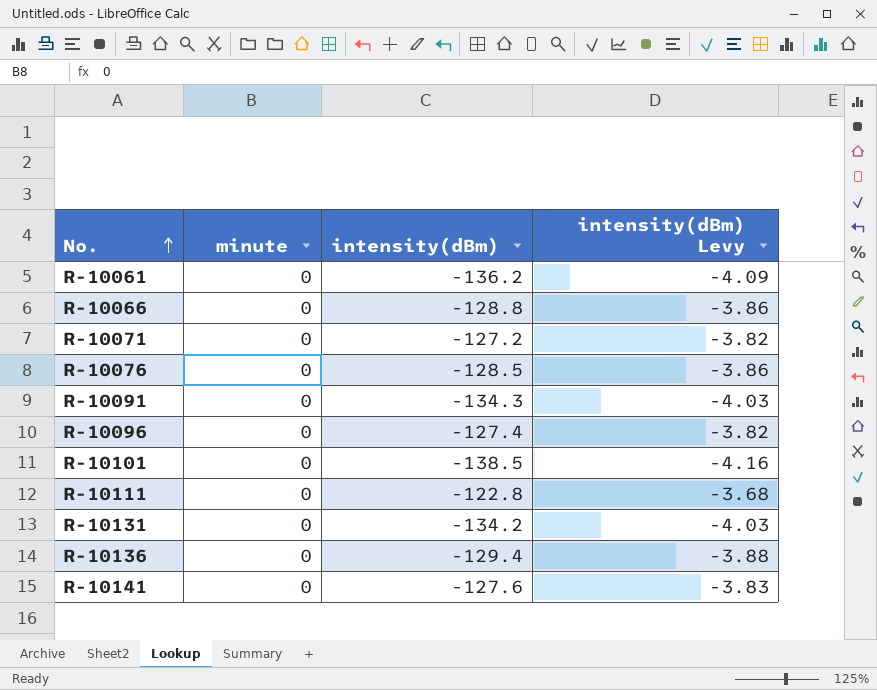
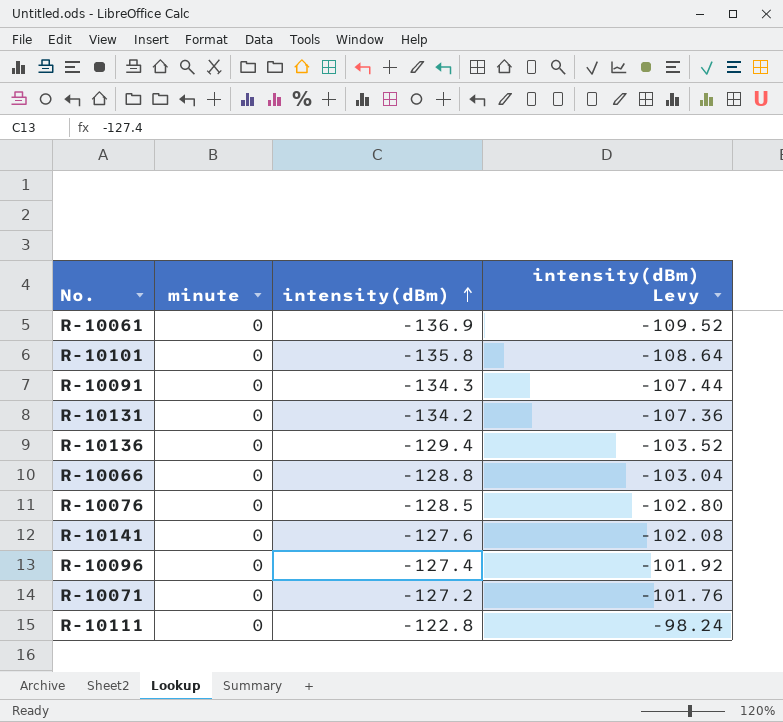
row order: No. ascending -> intensity(dBm) ascending
column intensity(dBm) Levy | formula: [intensity(dBm)] * 0.03 -> [intensity(dBm)] * 0.8
R-10061 | intensity(dBm): -136.2 -> -136.9
R-10101 | intensity(dBm): -138.5 -> -135.8

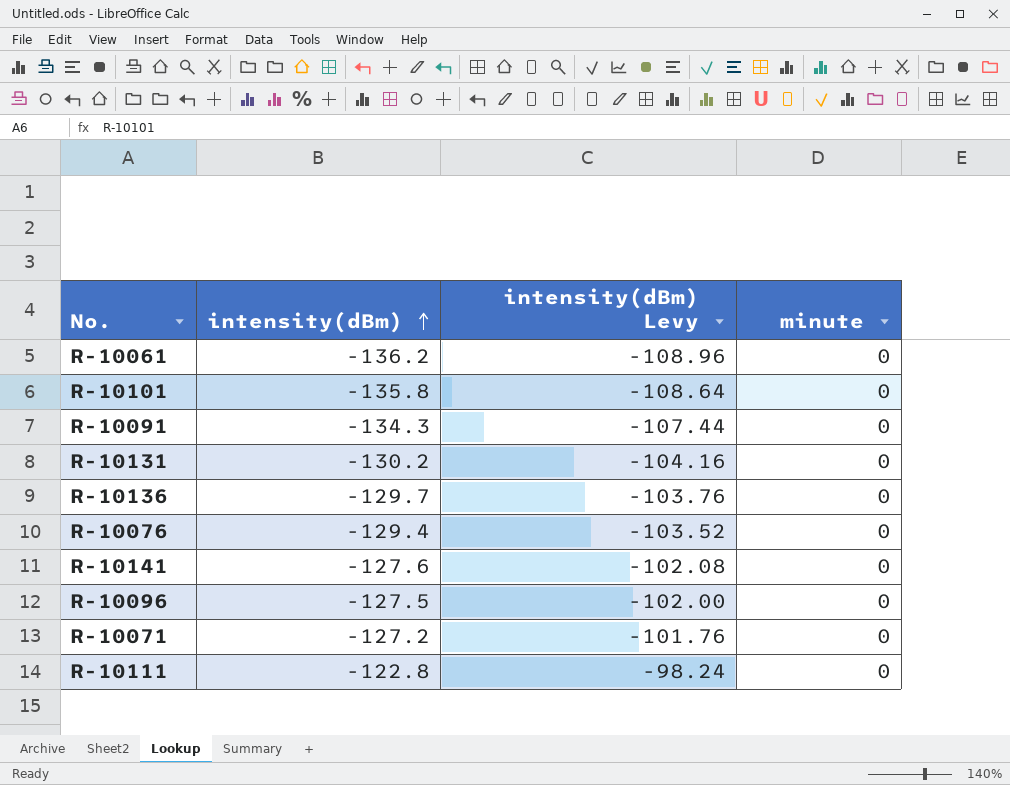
column minute | position: 2 -> 4
row R-10066: 0 | -128.8 | -103.04 -> none
R-10061 | intensity(dBm): -136.9 -> -136.2
R-10061 | intensity(dBm) Levy: -109.52 -> -108.96
R-10131 | intensity(dBm): -134.2 -> -130.2
R-10131 | intensity(dBm) Levy: -107.36 -> -104.16
R-10136 | intensity(dBm): -129.4 -> -129.7
R-10136 | intensity(dBm) Levy: -103.52 -> -103.76
R-10076 | intensity(dBm): -128.5 -> -129.4
R-10076 | intensity(dBm) Levy: -102.80 -> -103.52
R-10096 | intensity(dBm): -127.4 -> -127.5
R-10096 | intensity(dBm) Levy: -101.92 -> -102.00

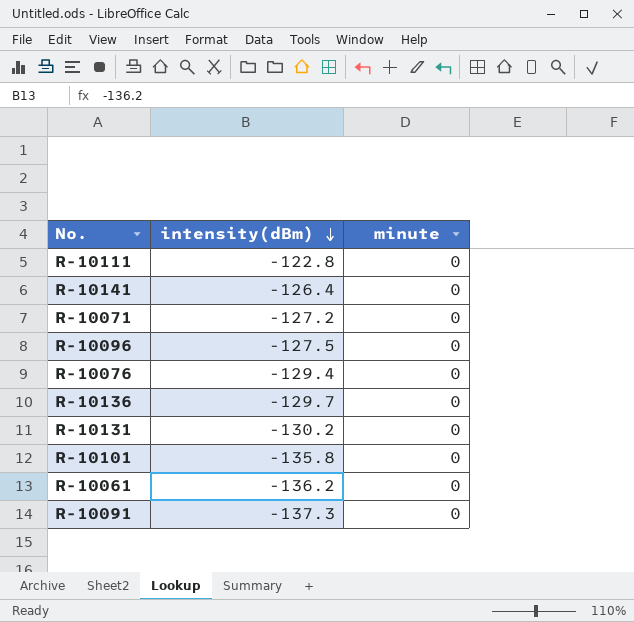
row order: intensity(dBm) ascending -> intensity(dBm) descending
column intensity(dBm) Levy | formula: [intensity(dBm)] * 0.8 -> none
R-10141 | intensity(dBm): -127.6 -> -126.4
R-10091 | intensity(dBm): -134.3 -> -137.3

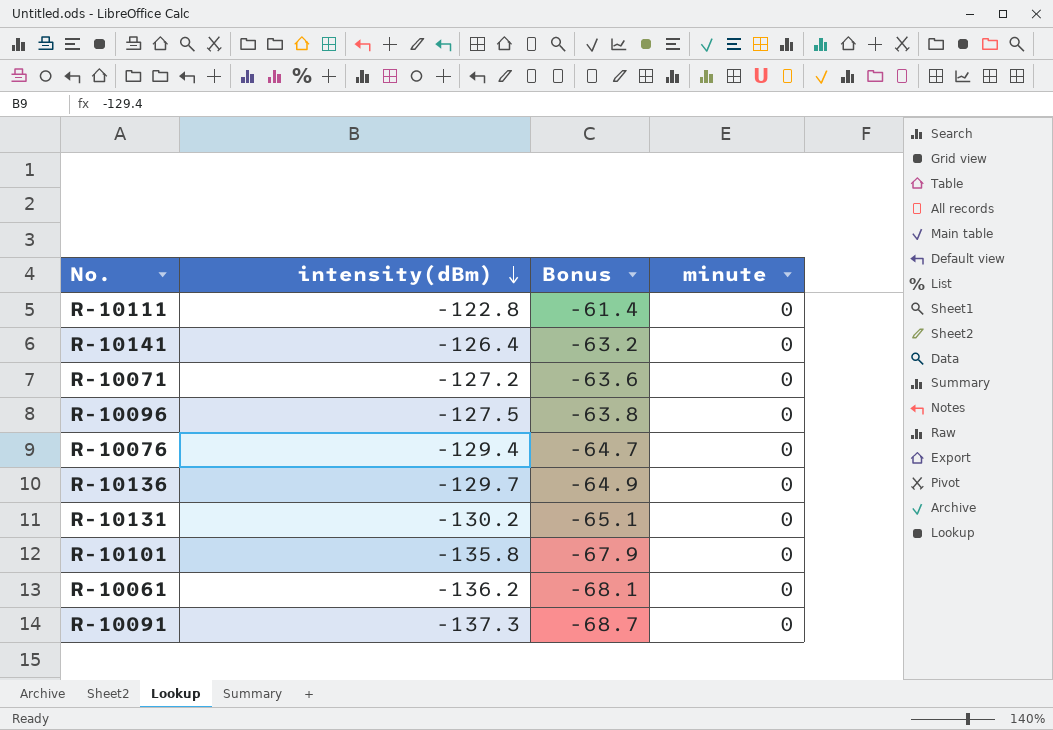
column Bonus | formula: none -> [intensity(dBm)] * 0.5

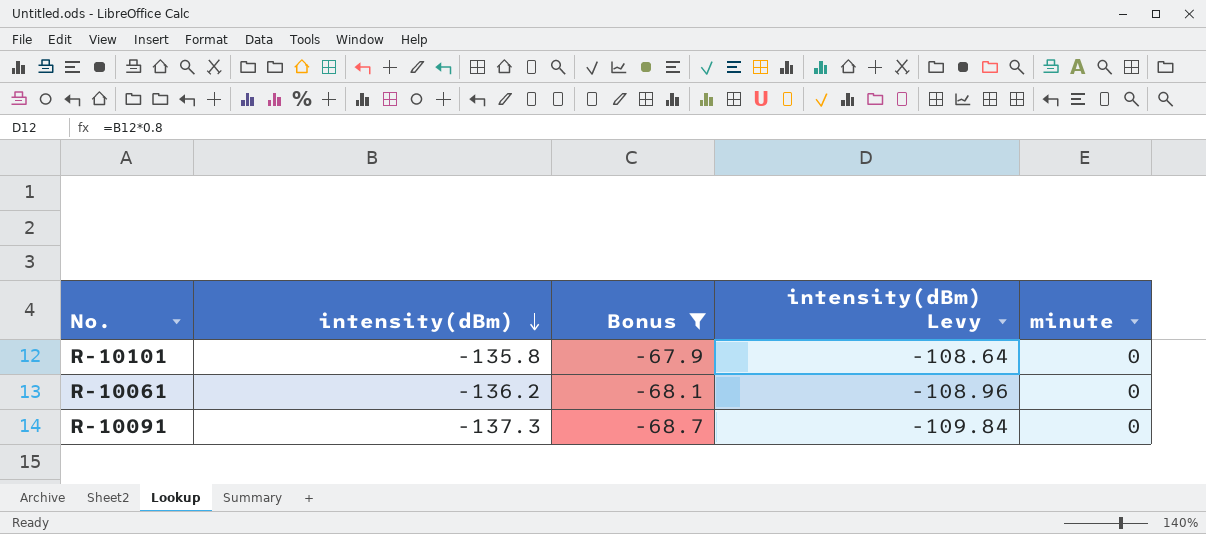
filter: none -> Bonus <= -67.9
column intensity(dBm) Levy | formula: none -> [intensity(dBm)] * 0.8

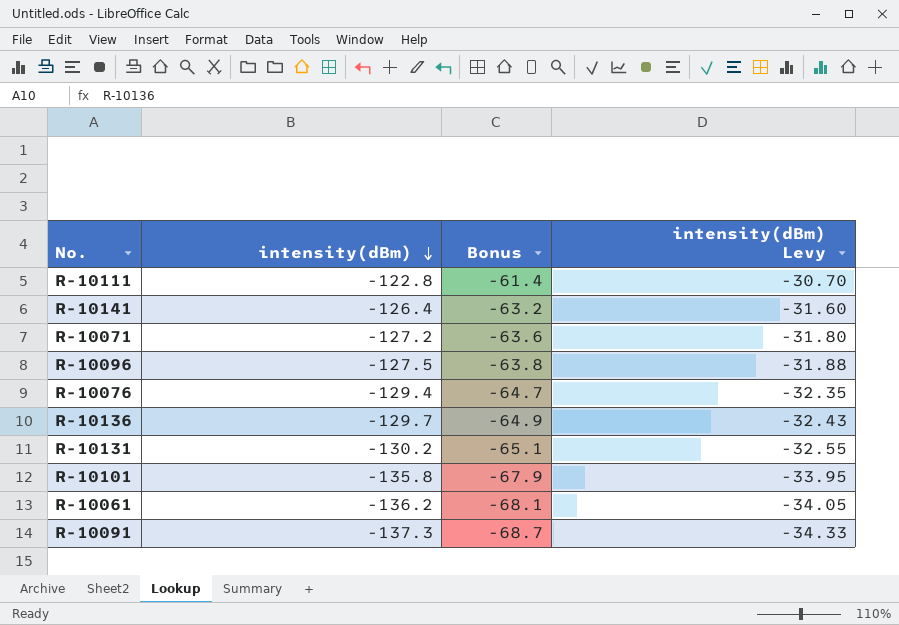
filter: Bonus <= -67.9 -> none
column minute | position: 5 -> none
column intensity(dBm) Levy | formula: [intensity(dBm)] * 0.8 -> [intensity(dBm)] * 0.25

